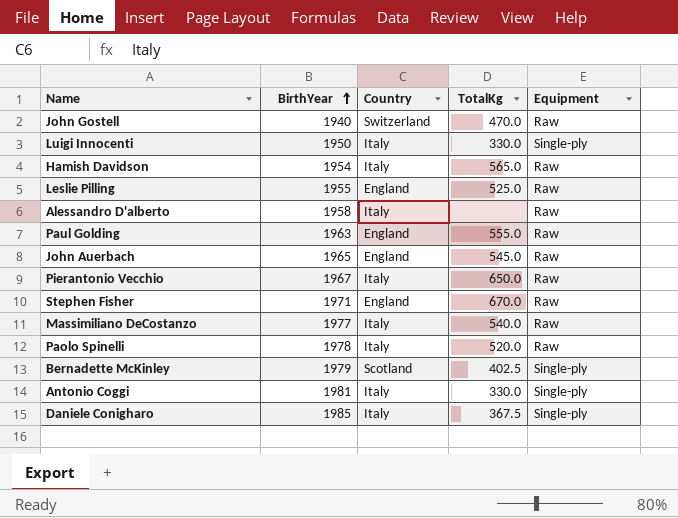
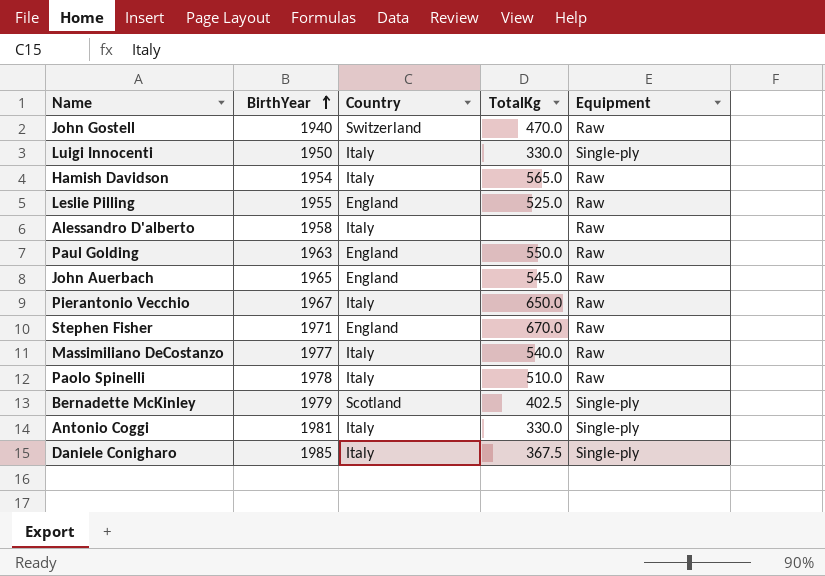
Paul Golding | TotalKg: 555.0 -> 550.0
Paolo Spinelli | TotalKg: 520.0 -> 510.0

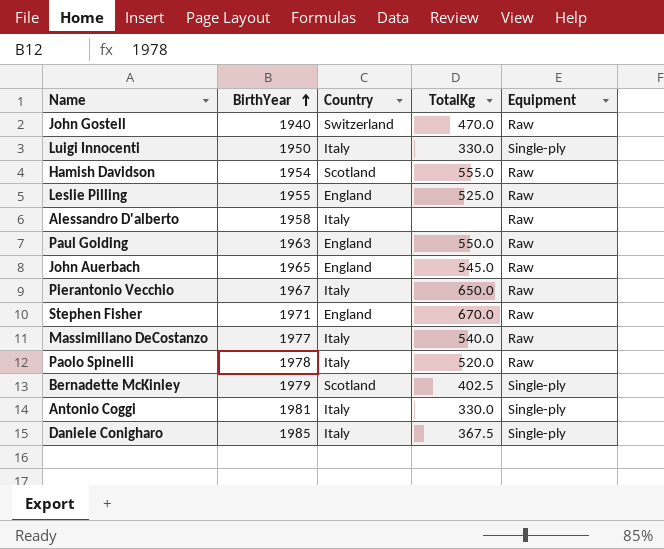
Hamish Davidson | Country: Italy -> Scotland
Hamish Davidson | TotalKg: 565.0 -> 555.0
Paolo Spinelli | TotalKg: 510.0 -> 520.0

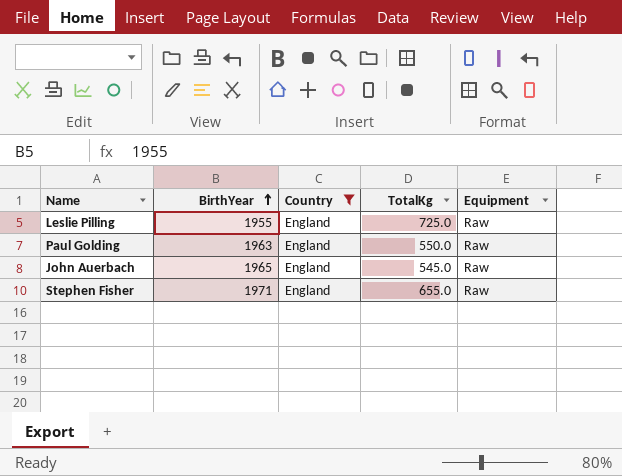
filter: none -> Country = England
Leslie Pilling | TotalKg: 525.0 -> 725.0
Stephen Fisher | TotalKg: 670.0 -> 655.0

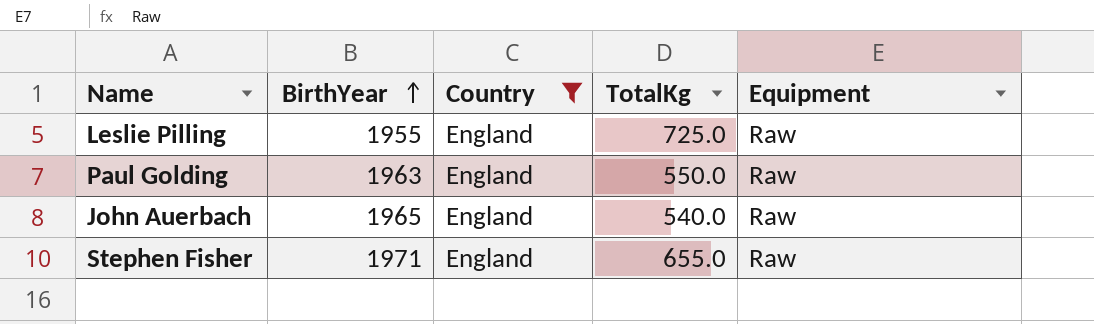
John Auerbach | TotalKg: 545.0 -> 540.0

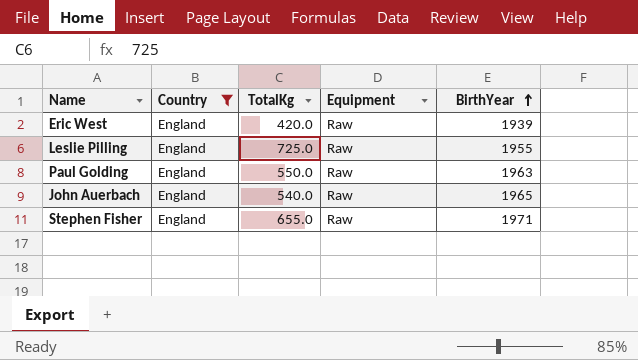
column BirthYear | position: 2 -> 5
row Eric West: none -> England | 420.0 | Raw | 1939

